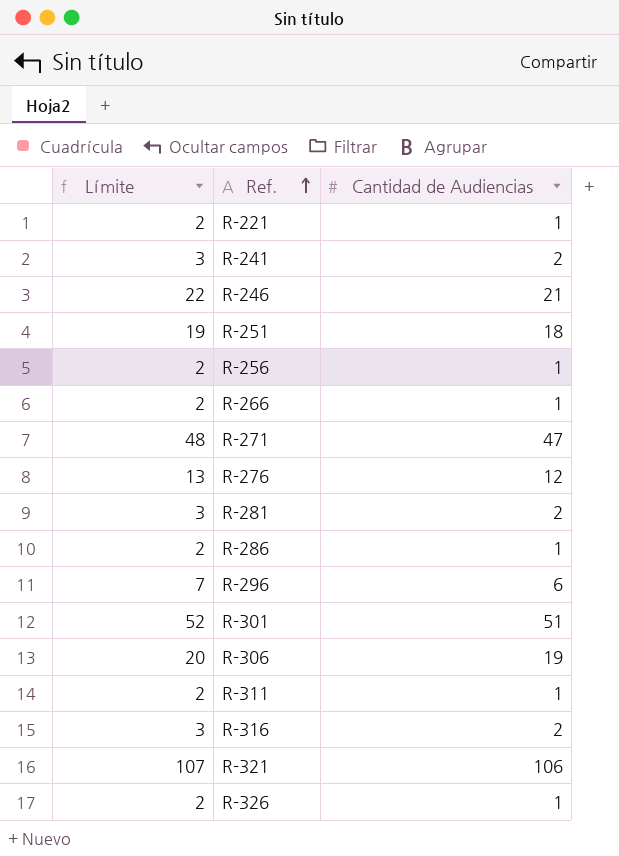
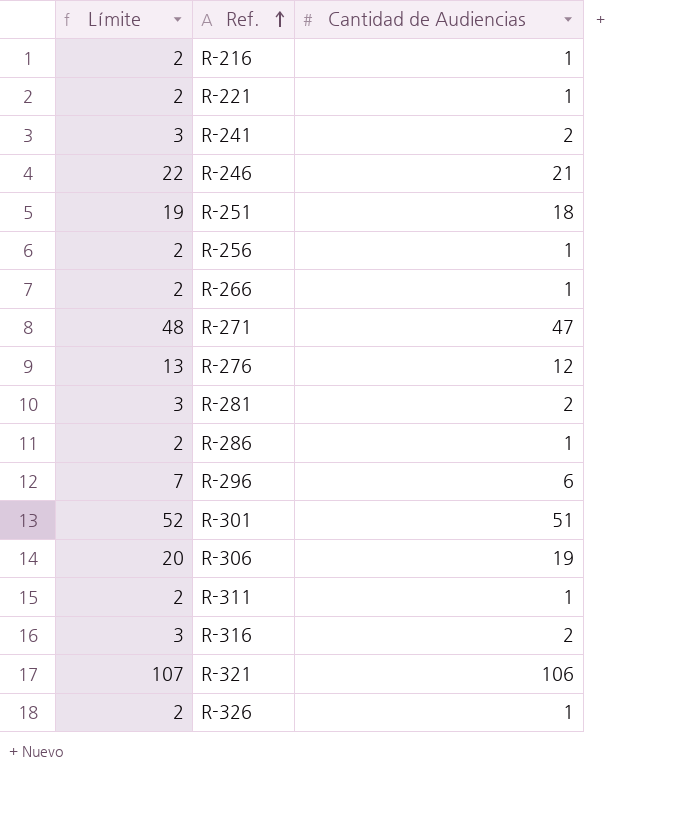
row R-216: none -> 2 | 1

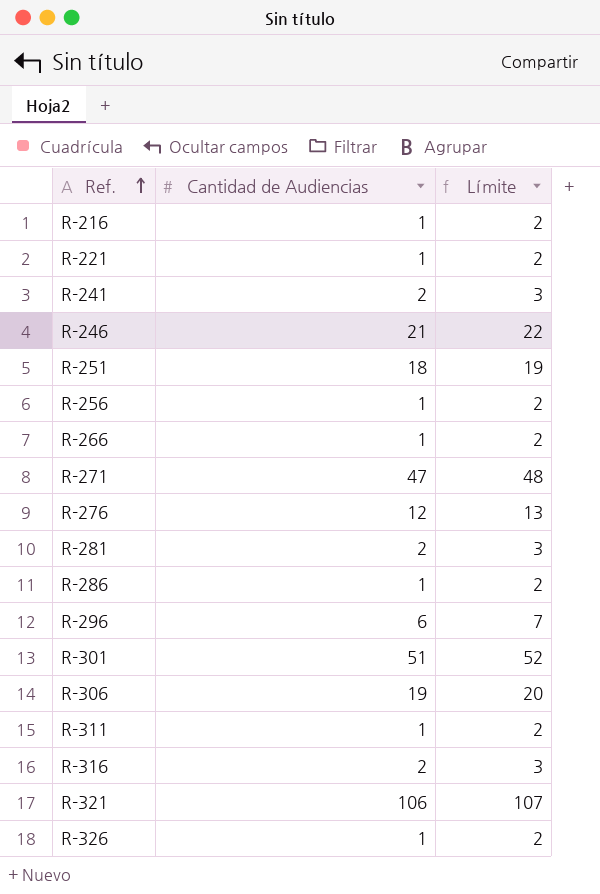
column Límite | position: 1 -> 3

